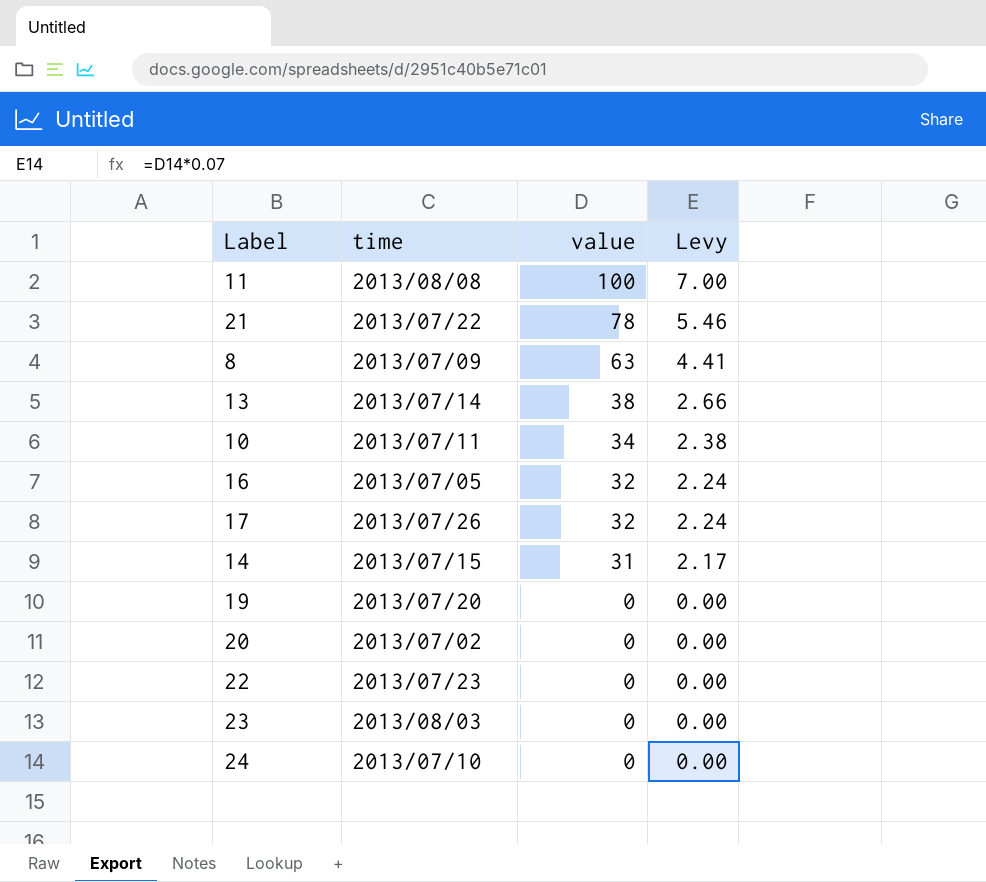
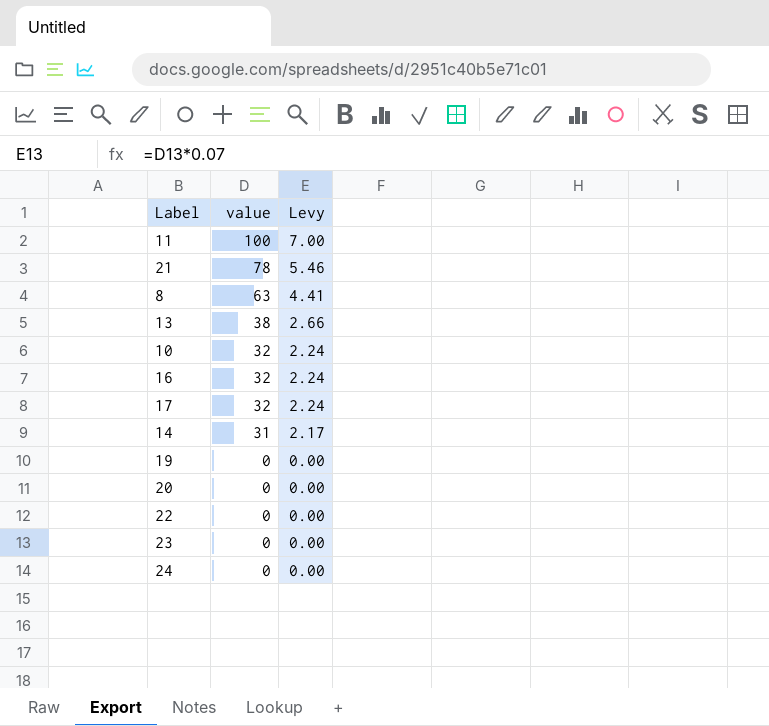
column time | position: 2 -> none
10 | value: 34 -> 32
10 | Levy: 2.38 -> 2.24

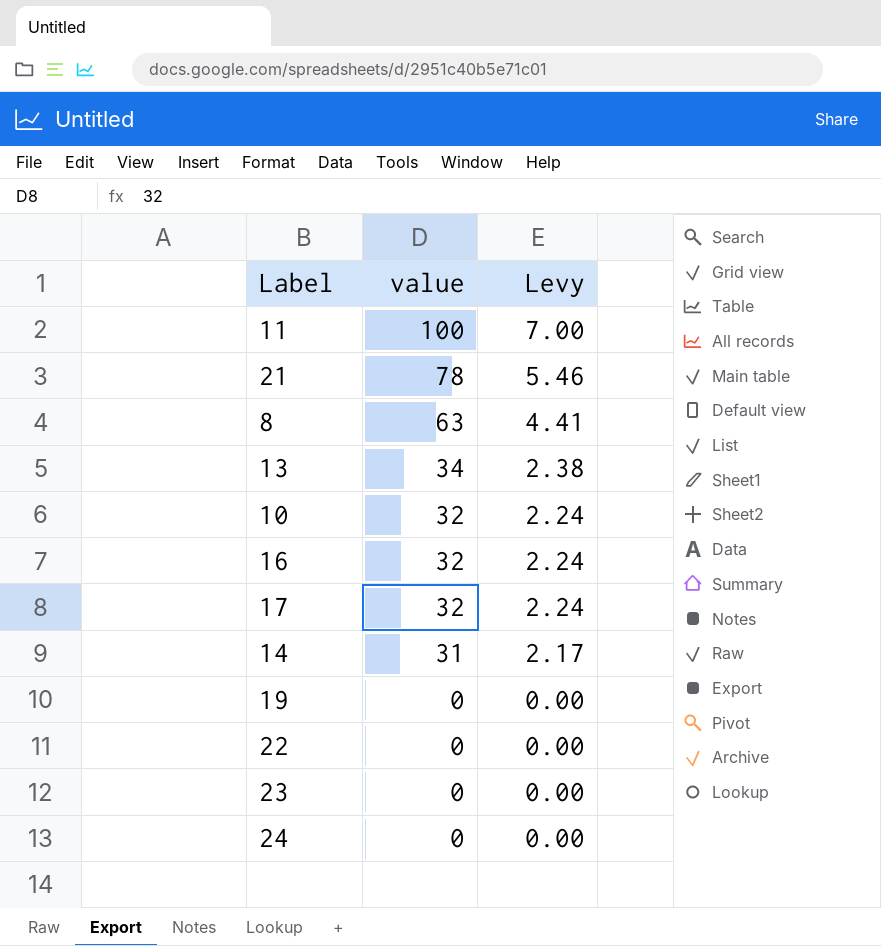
row 20: 0 | 0.00 -> none
13 | value: 38 -> 34
13 | Levy: 2.66 -> 2.38

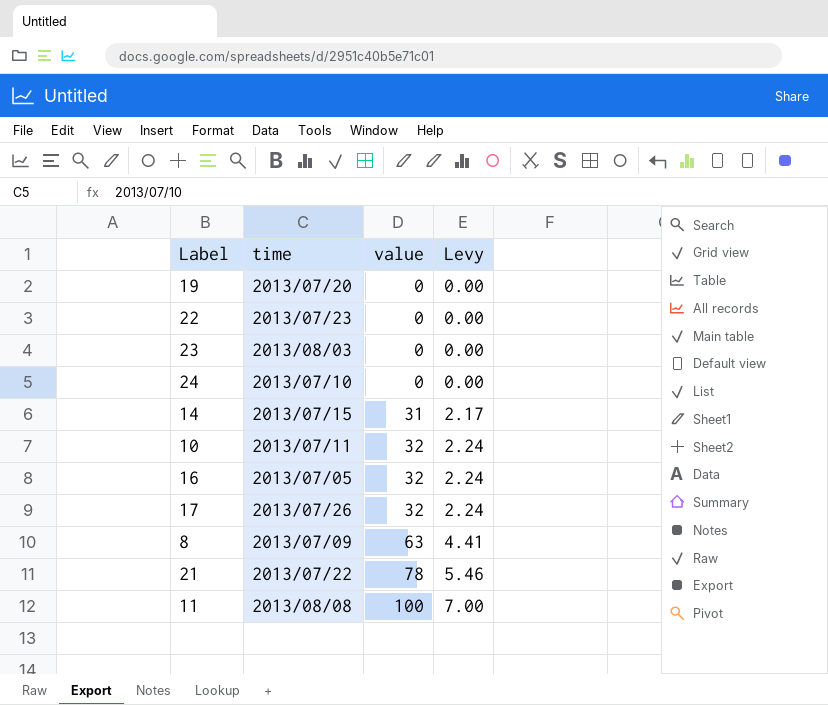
row order: value descending -> value ascending
column time | position: none -> 2
row 13: 34 | 2.38 -> none

